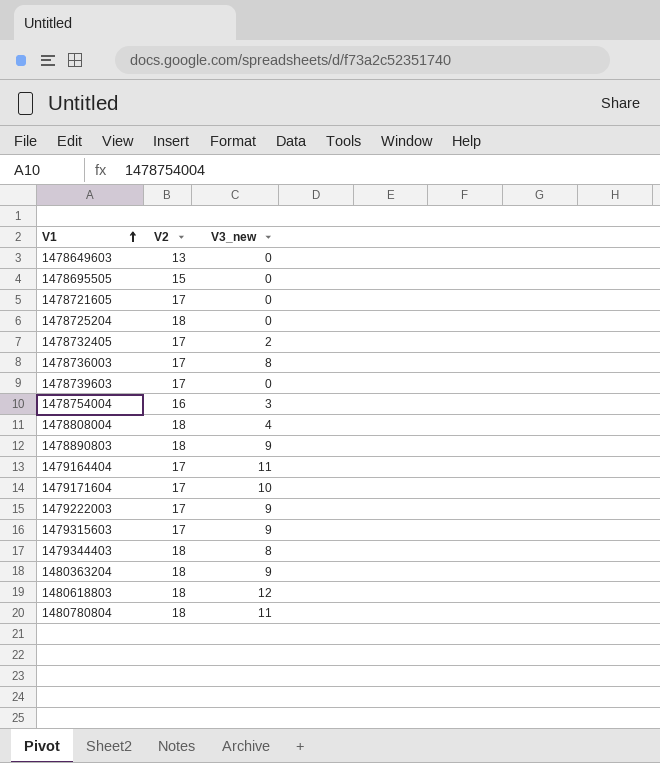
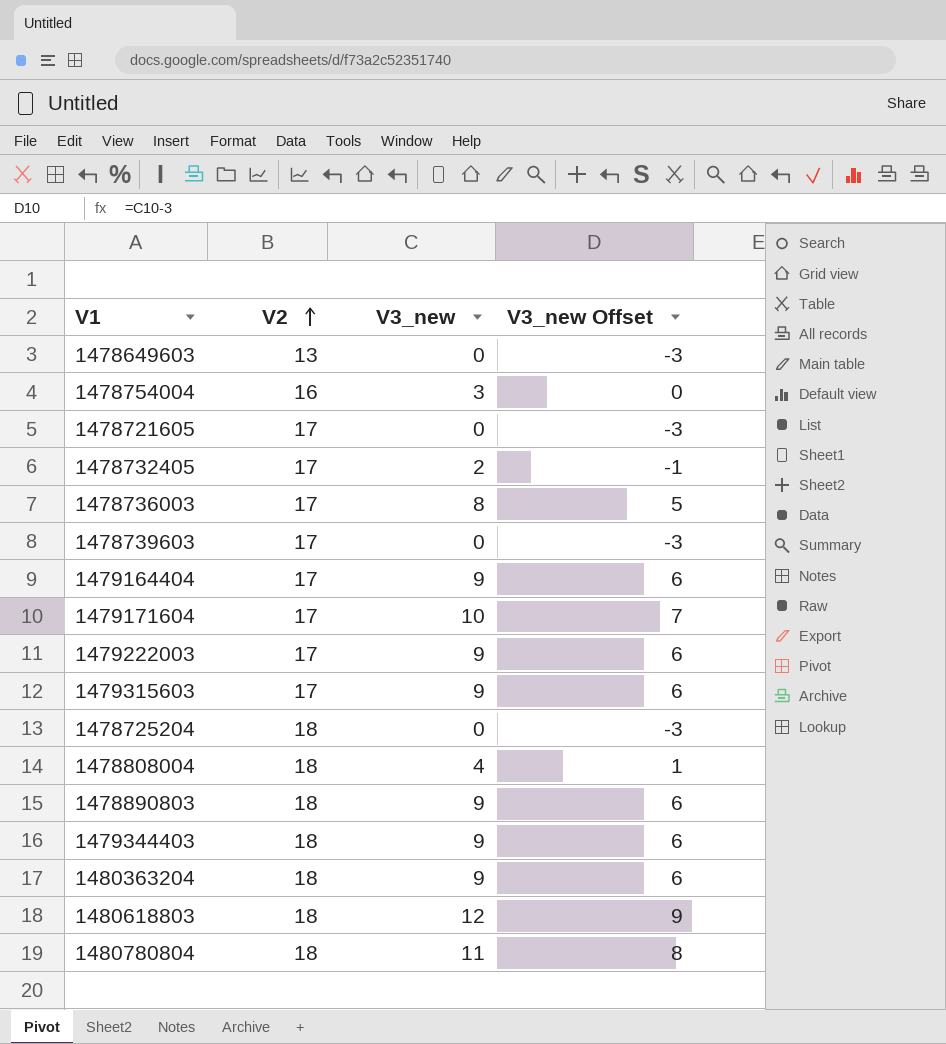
row order: V1 ascending -> V2 ascending
column V3_new Offset | formula: none -> [V3_new] - 3
row 1478695505: 15 | 0 -> none
1479164404 | V3_new: 11 -> 9
1479344403 | V3_new: 8 -> 9

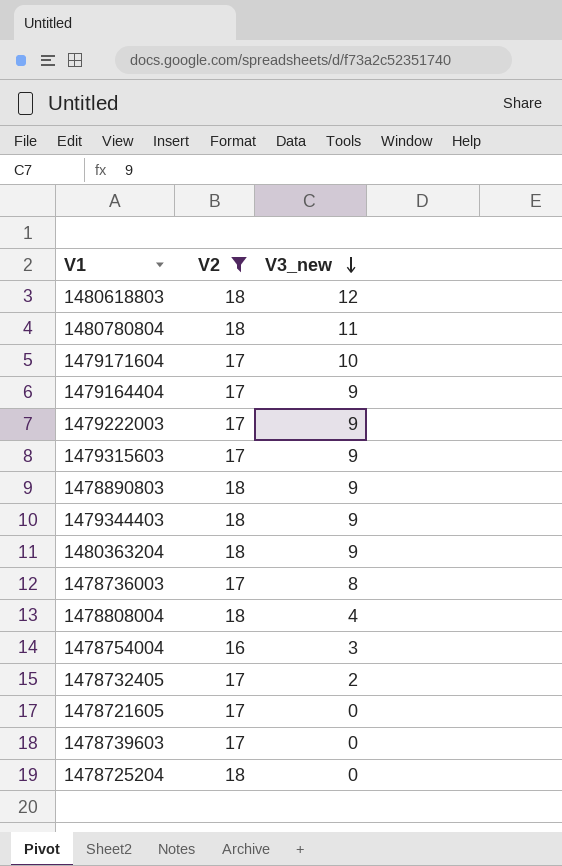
filter: none -> V2 != 13
row order: V2 ascending -> V3_new descending
column V3_new Offset | formula: [V3_new] - 3 -> none

